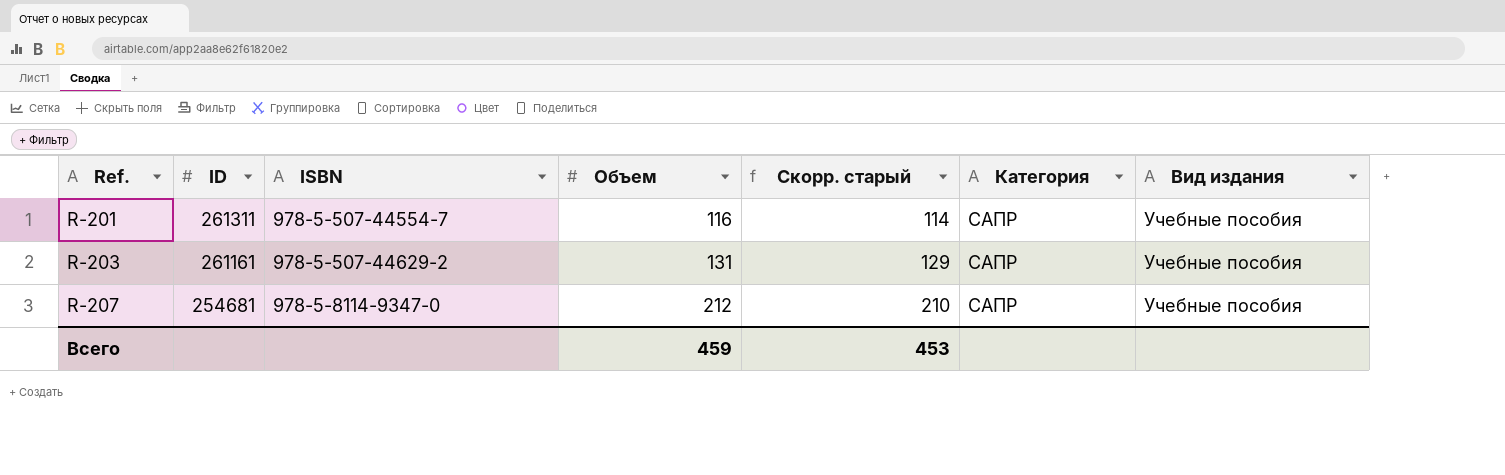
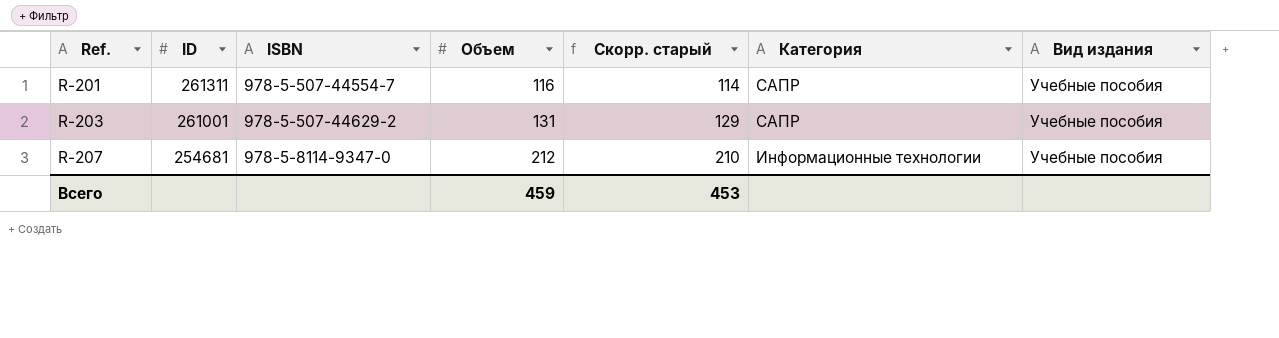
R-203 | ID: 261161 -> 261001
R-207 | Категория: САПР -> Информационные технологии

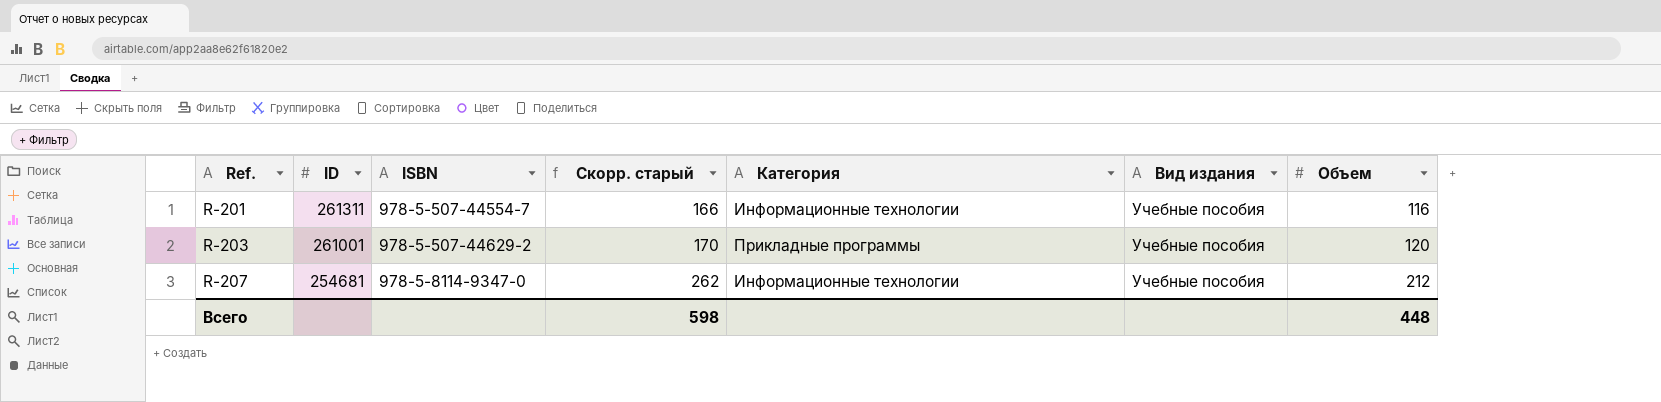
column Скорр. старый | formula: [Объем] - 2 -> [Объем] + 50
column Объем | position: 4 -> 7
R-201 | Категория: САПР -> Информационные технологии
R-203 | Категория: САПР -> Прикладные программы
R-203 | Объем: 131 -> 120
Всего | Скорр. старый: 453 -> 598
Всего | Объем: 459 -> 448

